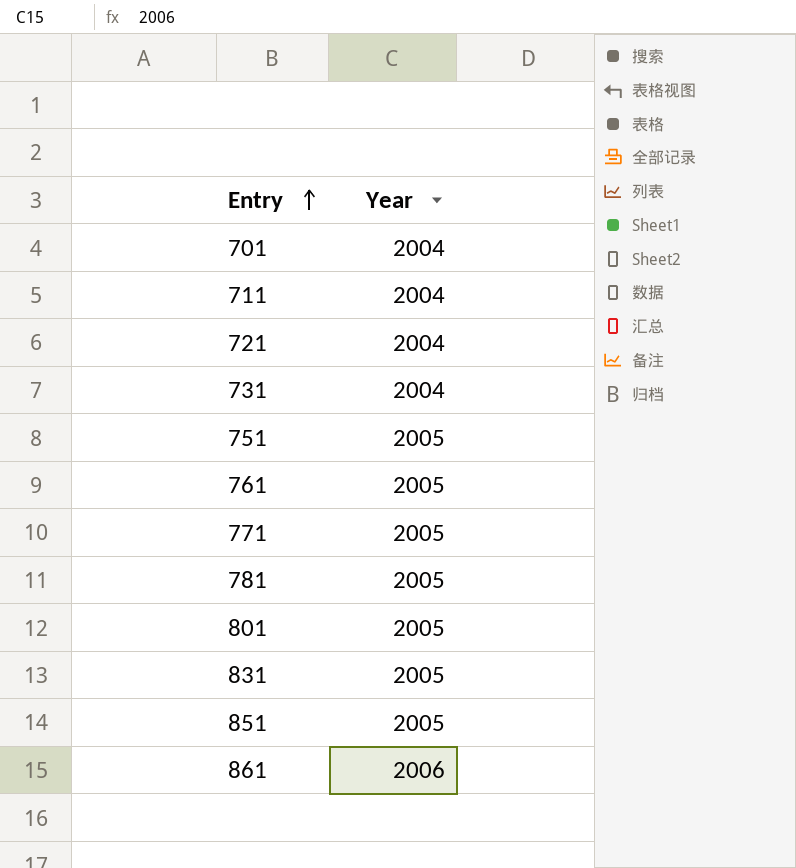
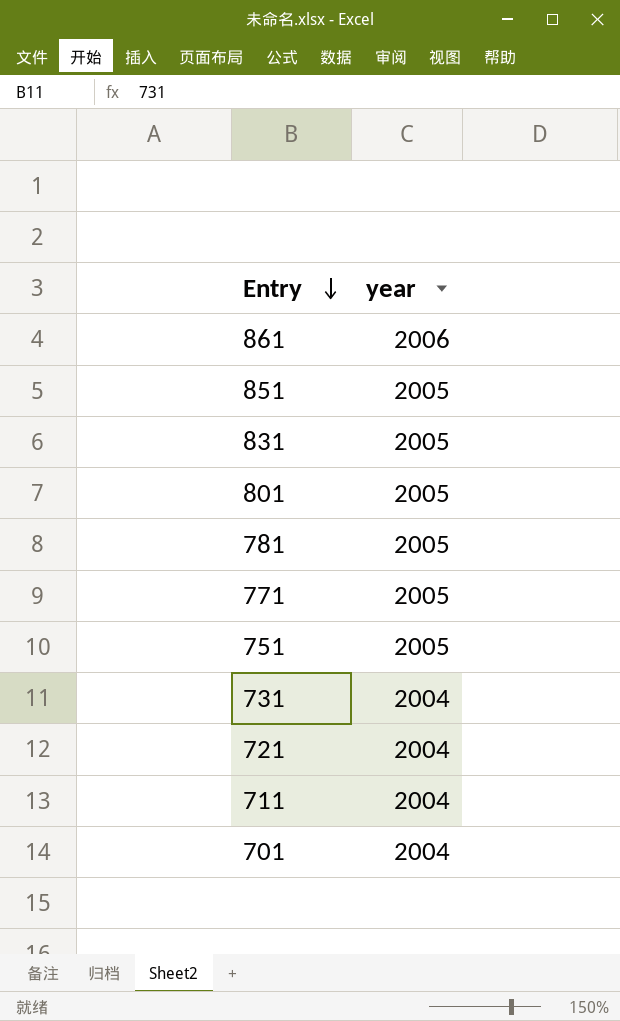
row order: Entry ascending -> Entry descending
column name: Year -> year
row 761: 2005 -> none

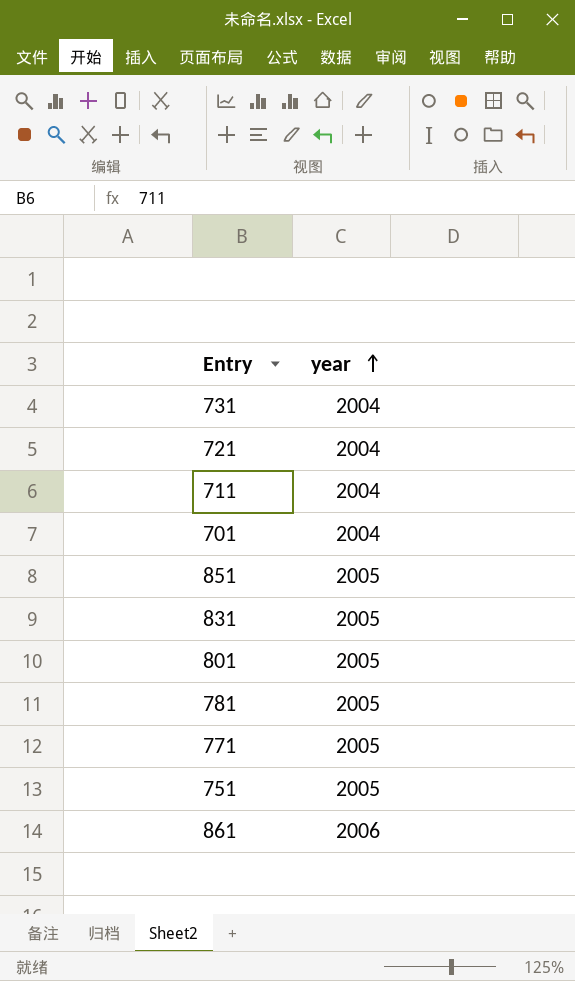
row order: Entry descending -> year ascending

